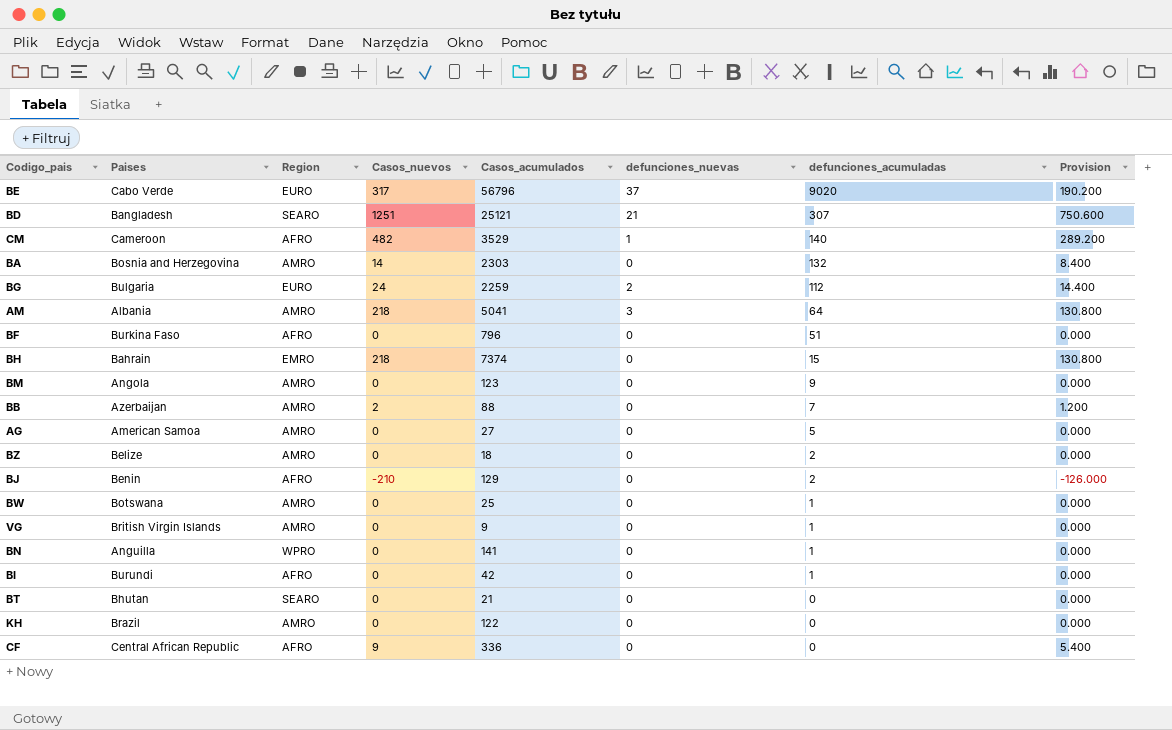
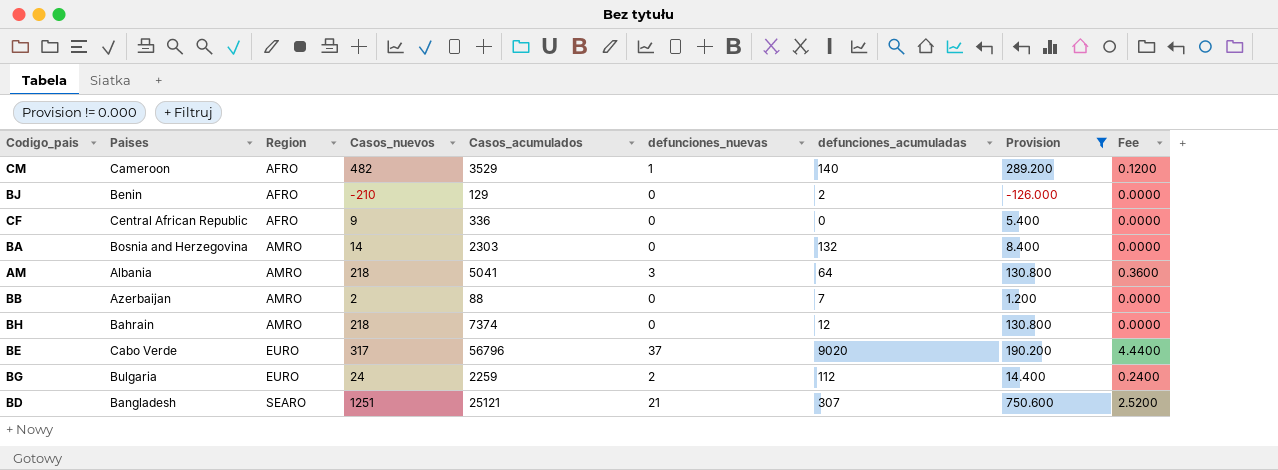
filter: none -> Provision != 0.000
row order: defunciones_acumuladas descending -> Region ascending
column Fee | formula: none -> [defunciones_nuevas] * 0.12
BH | Region: EMRO -> AMRO
BH | defunciones_acumuladas: 15 -> 12

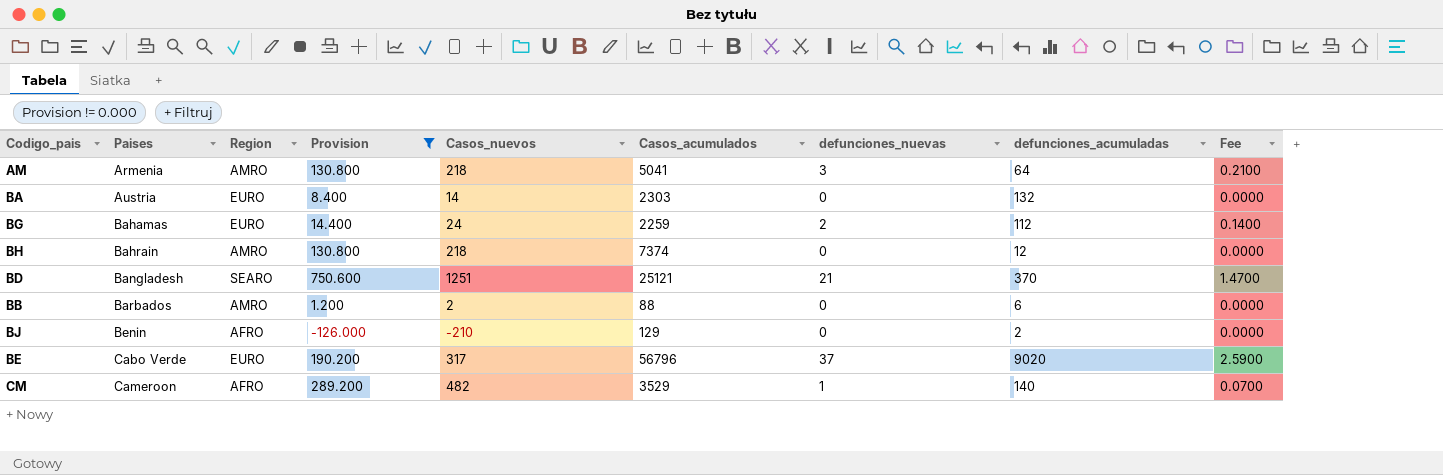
row order: Region ascending -> Paises ascending
column Provision | position: 8 -> 4
column Fee | formula: [defunciones_nuevas] * 0.12 -> [defunciones_nuevas] * 0.07
row CF: Central African Republic | AFRO | 9 | 336 | 0 | 0 | 5.400 | 0.0000 -> none
AM | Paises: Albania -> Armenia
BA | Paises: Bosnia and Herzegovina -> Austria
BA | Region: AMRO -> EURO
BG | Paises: Bulgaria -> Bahamas
BD | defunciones_acumuladas: 307 -> 370
BB | Paises: Azerbaijan -> Barbados
BB | defunciones_acumuladas: 7 -> 6

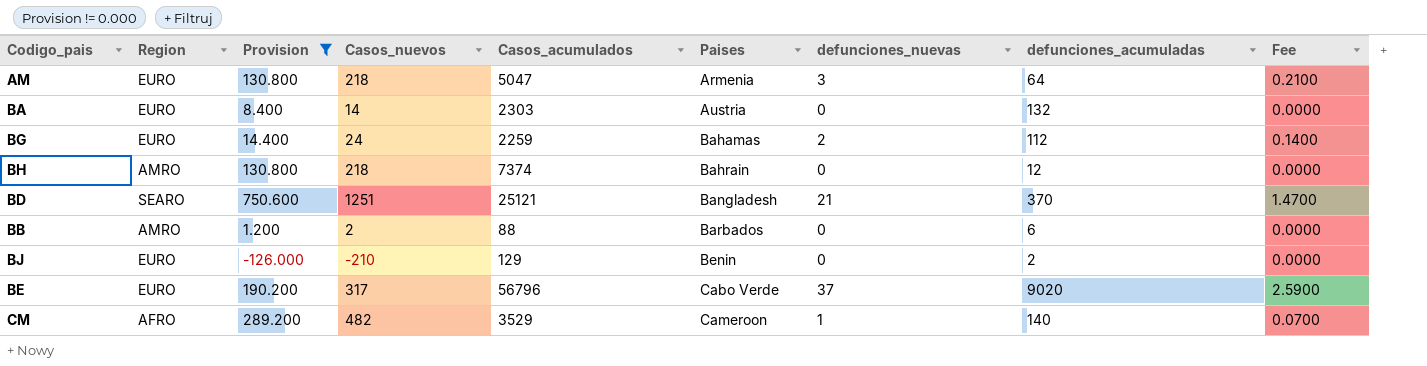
column Paises | position: 2 -> 6
AM | Region: AMRO -> EURO
AM | Casos_acumulados: 5041 -> 5047
BJ | Region: AFRO -> EURO

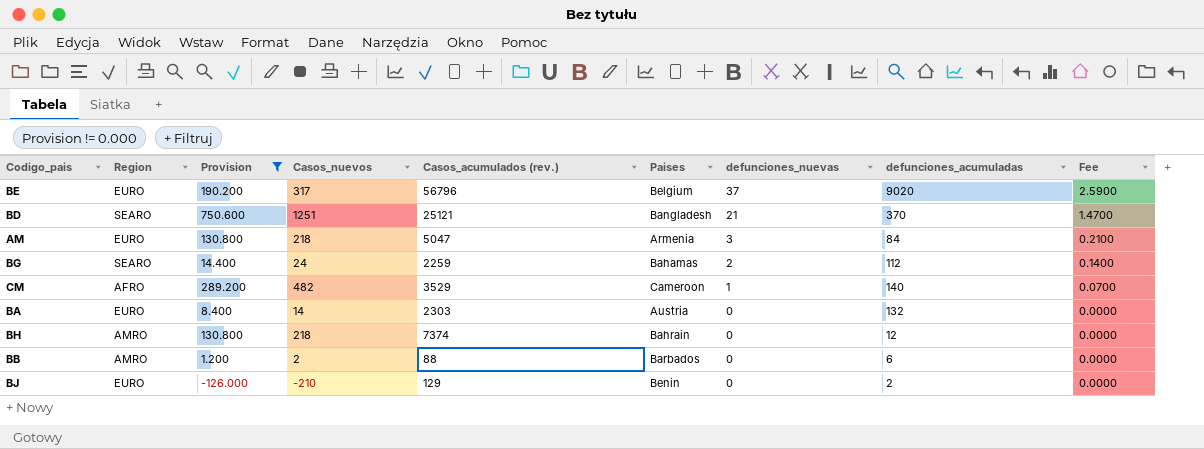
row order: Paises ascending -> defunciones_nuevas descending
column name: Casos_acumulados -> Casos_acumulados (rev.)
BE | Paises: Cabo Verde -> Belgium
AM | defunciones_acumuladas: 64 -> 84
BG | Region: EURO -> SEARO

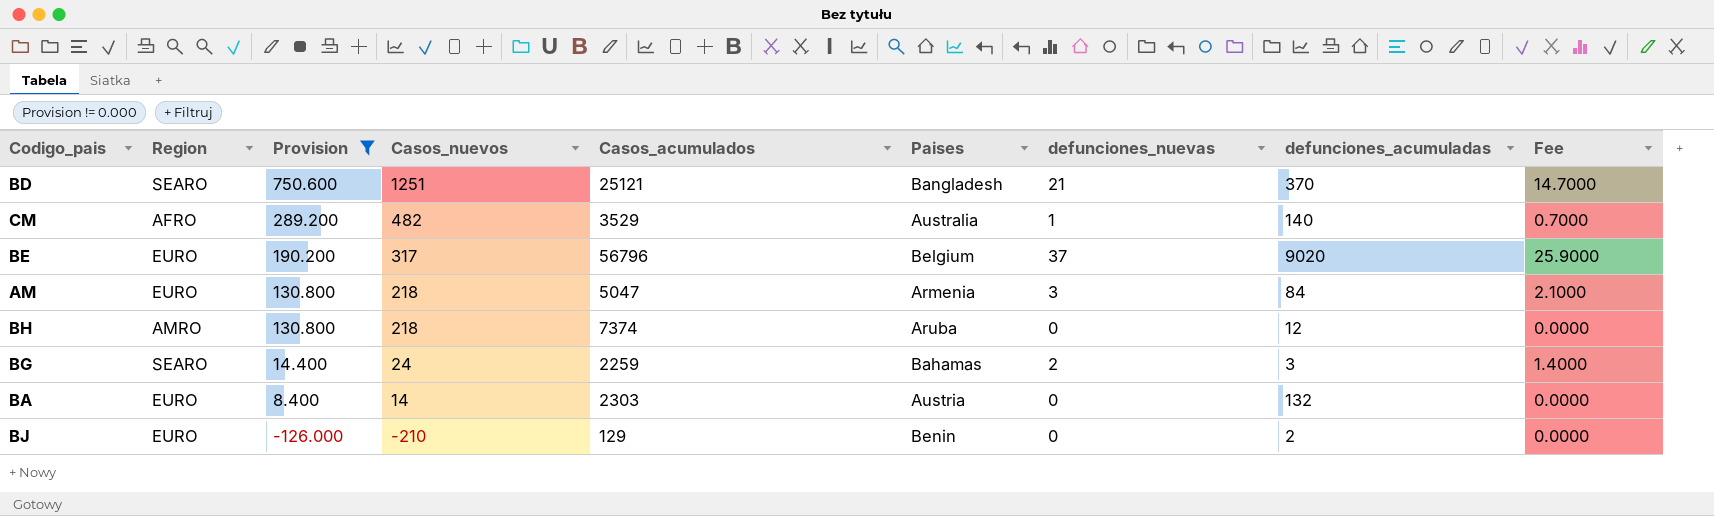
row order: defunciones_nuevas descending -> Provision descending
column name: Casos_acumulados (rev.) -> Casos_acumulados
column Fee | formula: [defunciones_nuevas] * 0.07 -> [defunciones_nuevas] * 0.7
row BB: AMRO | 1.200 | 2 | 88 | Barbados | 0 | 6 | 0.0000 -> none
CM | Paises: Cameroon -> Australia
BH | Paises: Bahrain -> Aruba
BG | defunciones_acumuladas: 112 -> 3

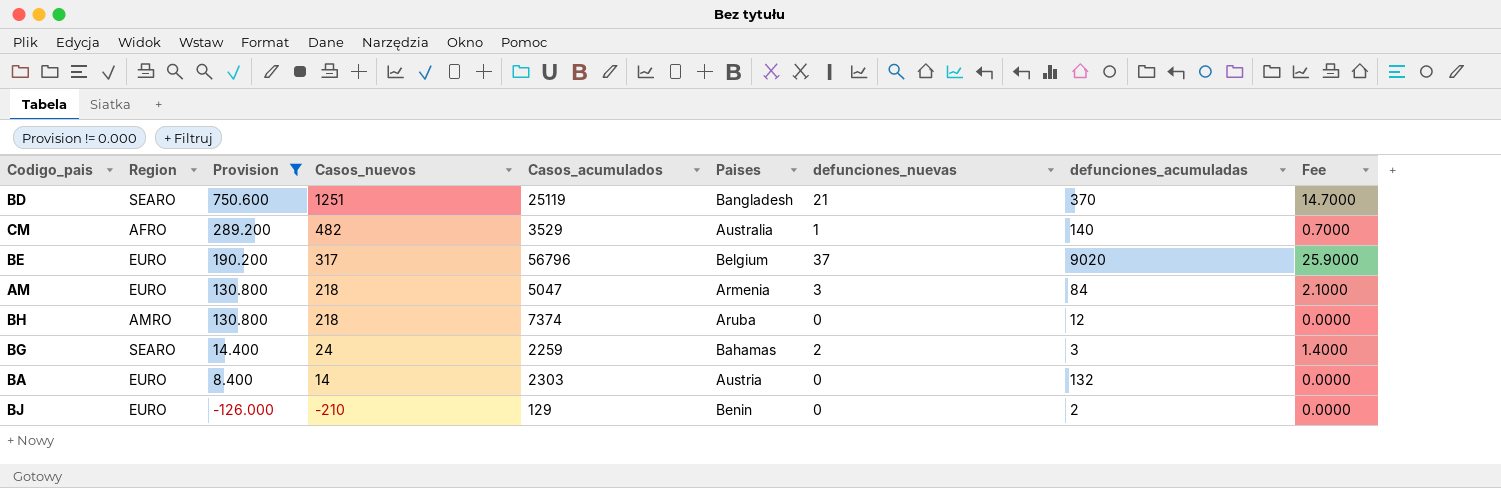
BD | Casos_acumulados: 25121 -> 25119

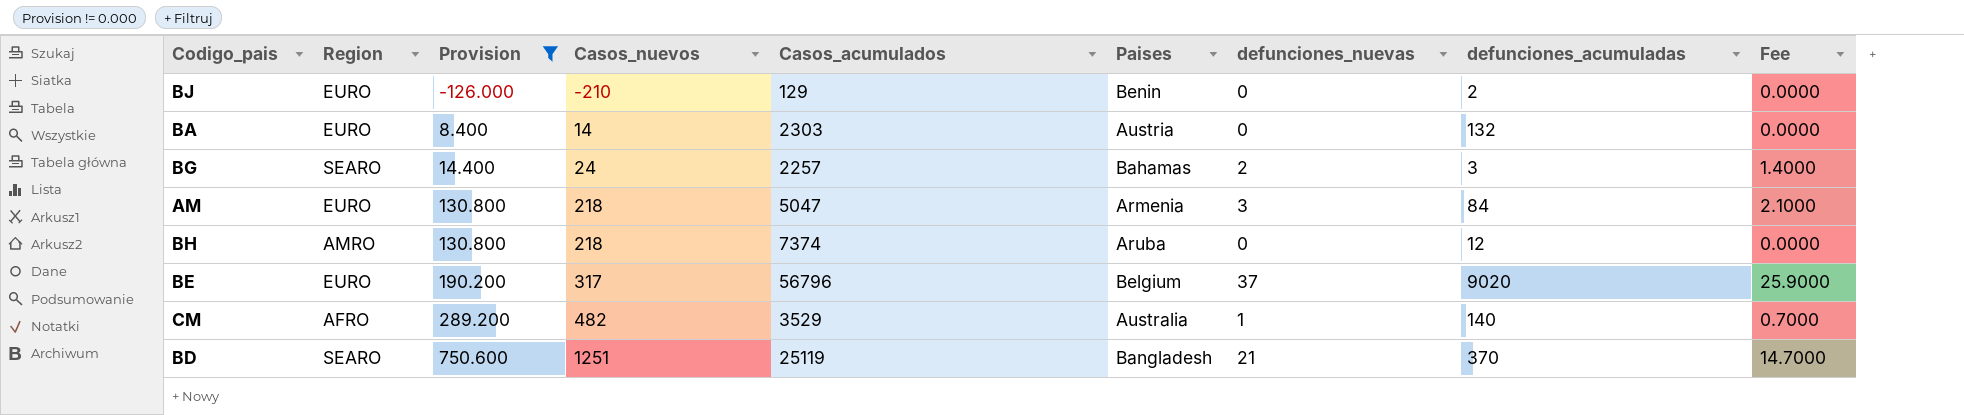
row order: Provision descending -> Provision ascending
BG | Casos_acumulados: 2259 -> 2257

